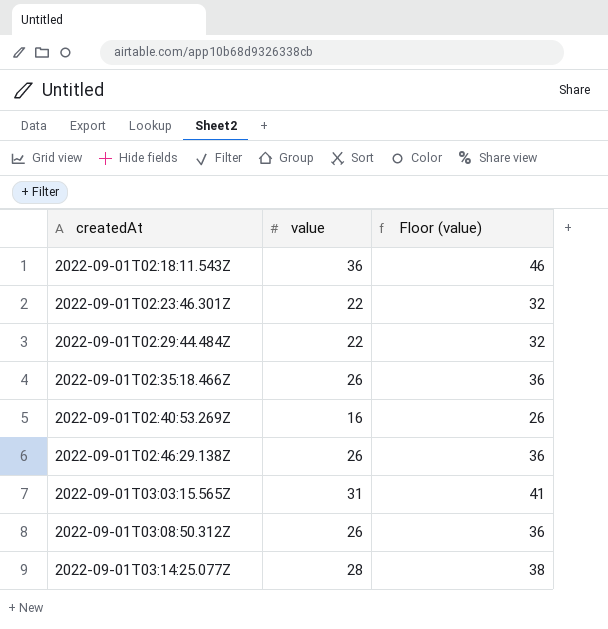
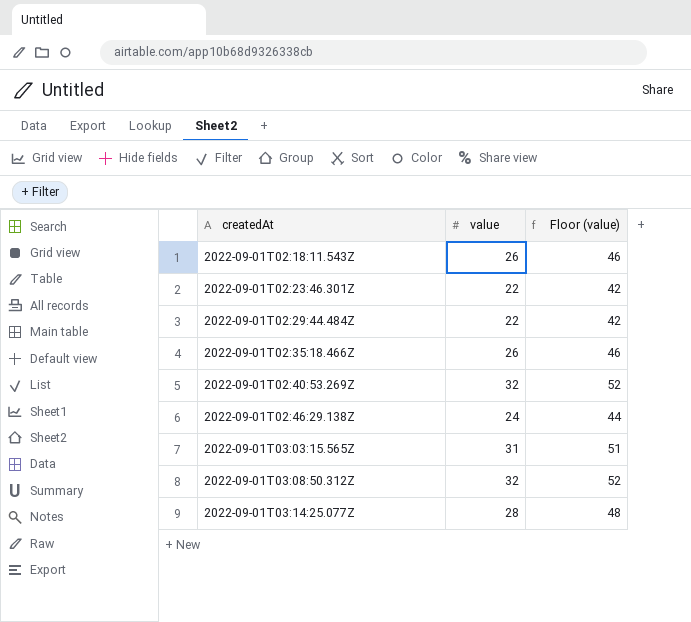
column Floor (value) | formula: [value] + 10 -> [value] + 20
2022-09-01T02:18:11.543Z | value: 36 -> 26
2022-09-01T02:40:53.269Z | value: 16 -> 32
2022-09-01T02:46:29.138Z | value: 26 -> 24
2022-09-01T03:08:50.312Z | value: 26 -> 32

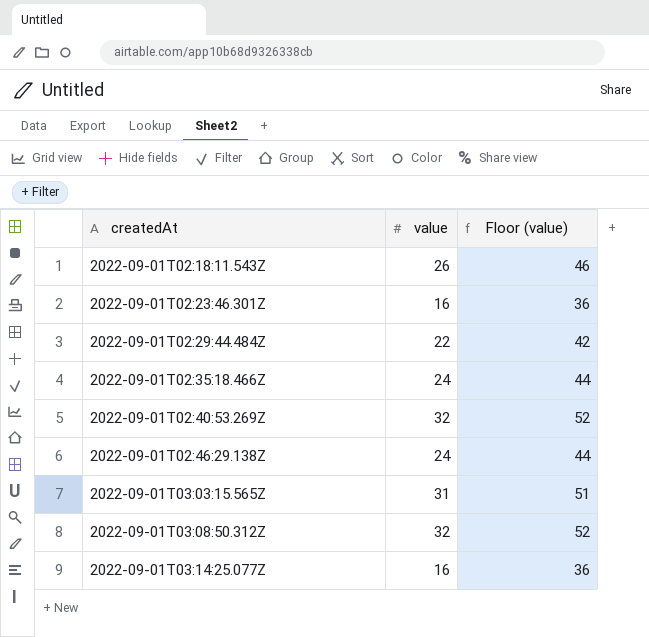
2022-09-01T02:23:46.301Z | value: 22 -> 16
2022-09-01T02:23:46.301Z | Floor (value): 42 -> 36
2022-09-01T02:35:18.466Z | value: 26 -> 24
2022-09-01T02:35:18.466Z | Floor (value): 46 -> 44
2022-09-01T03:14:25.077Z | value: 28 -> 16
2022-09-01T03:14:25.077Z | Floor (value): 48 -> 36

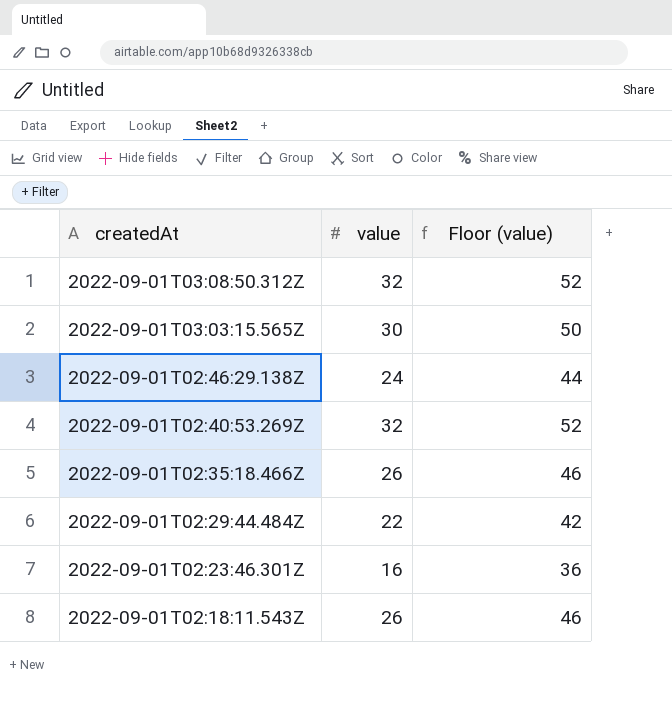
row order: createdAt ascending -> createdAt descending
row 2022-09-01T03:14:25.077Z: 16 | 36 -> none
2022-09-01T03:03:15.565Z | value: 31 -> 30
2022-09-01T03:03:15.565Z | Floor (value): 51 -> 50
2022-09-01T02:35:18.466Z | value: 24 -> 26
2022-09-01T02:35:18.466Z | Floor (value): 44 -> 46

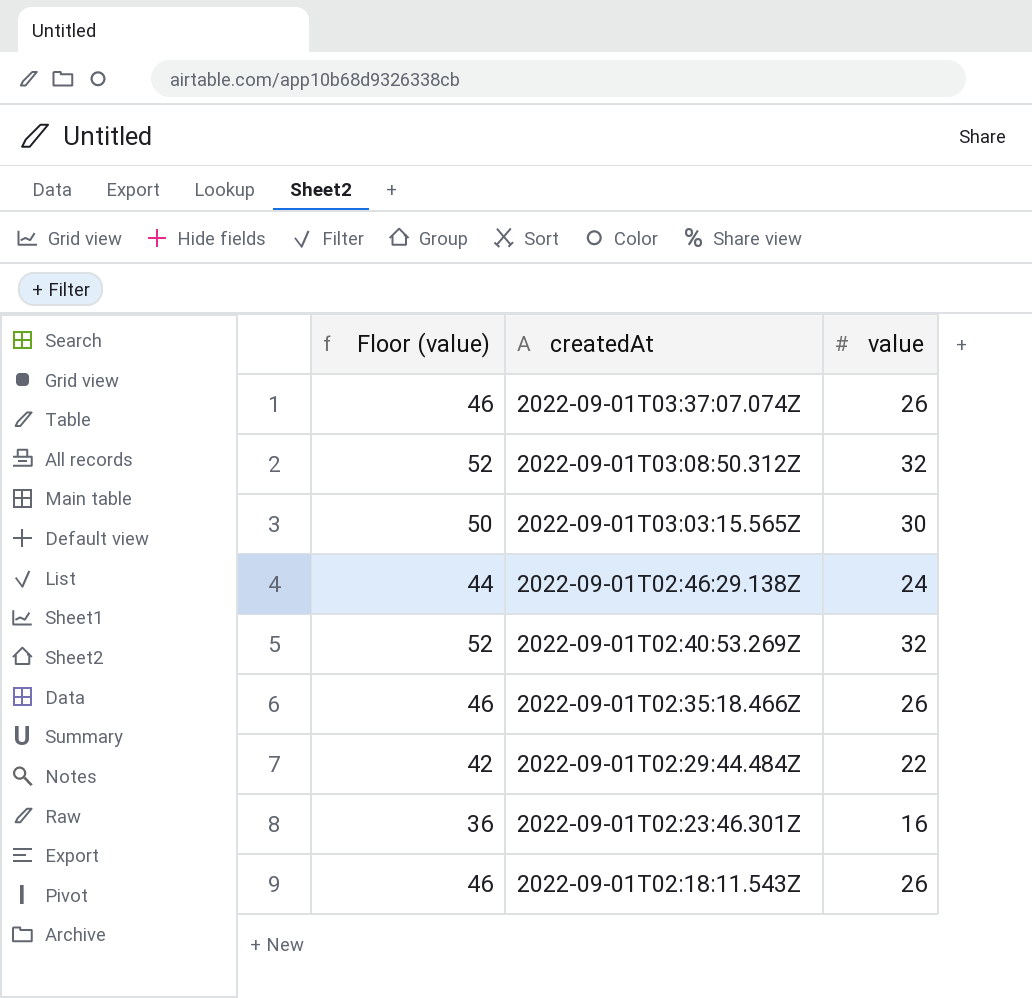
column Floor (value) | position: 3 -> 1
row 2022-09-01T03:37:07.074Z: none -> 46 | 26

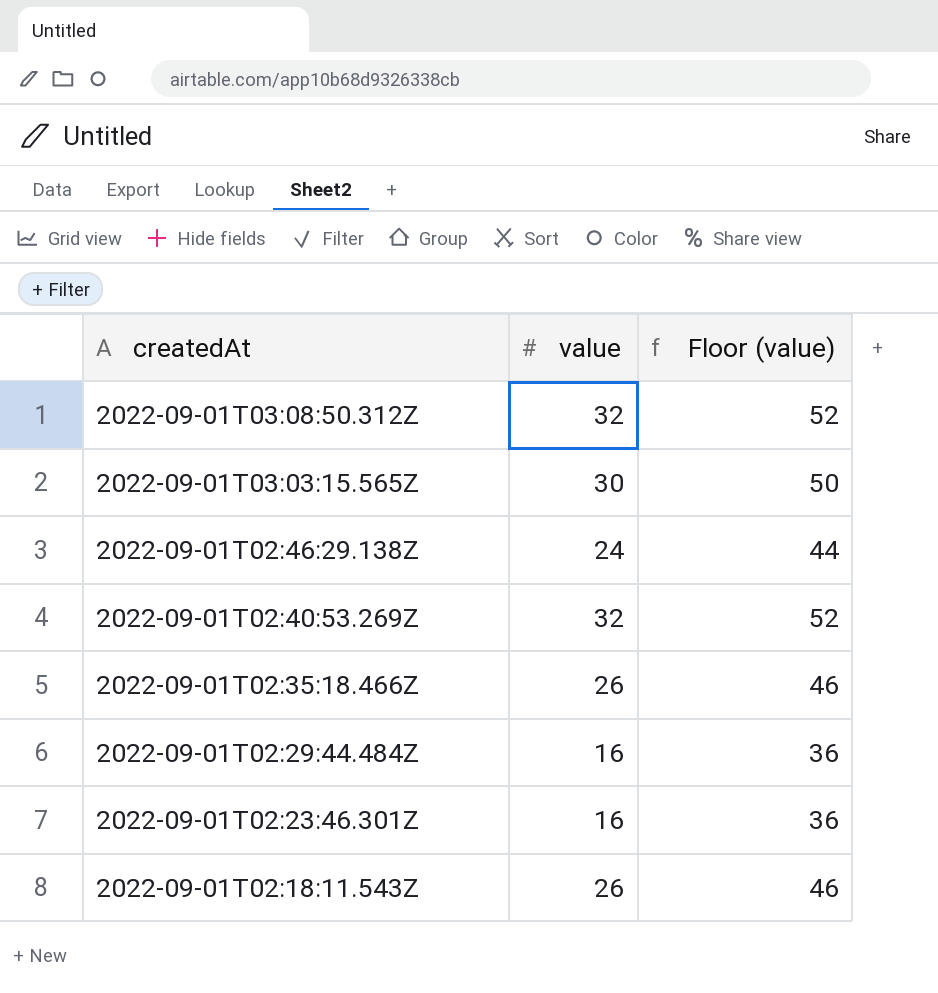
column Floor (value) | position: 1 -> 3
row 2022-09-01T03:37:07.074Z: 46 | 26 -> none
2022-09-01T02:29:44.484Z | value: 22 -> 16
2022-09-01T02:29:44.484Z | Floor (value): 42 -> 36

